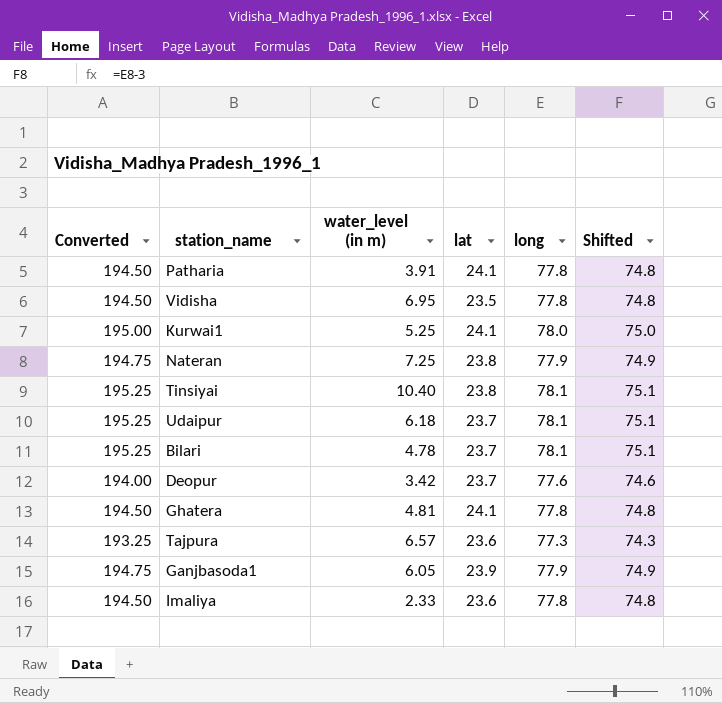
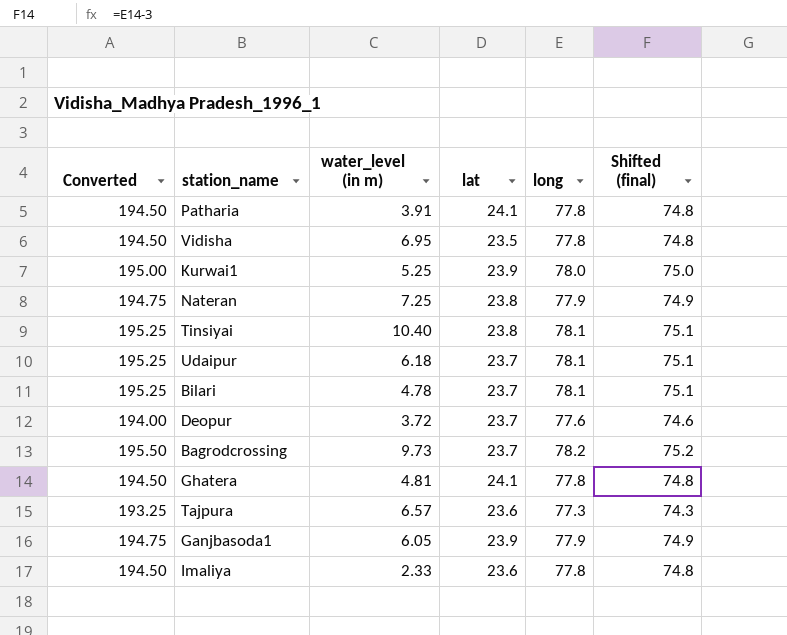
column name: Shifted -> Shifted (final)
Kurwai1 | lat: 24.1 -> 23.9
Deopur | water_level (in m): 3.42 -> 3.72
row Bagrodcrossing: none -> 195.50 | 9.73 | 23.7 | 78.2 | 75.2

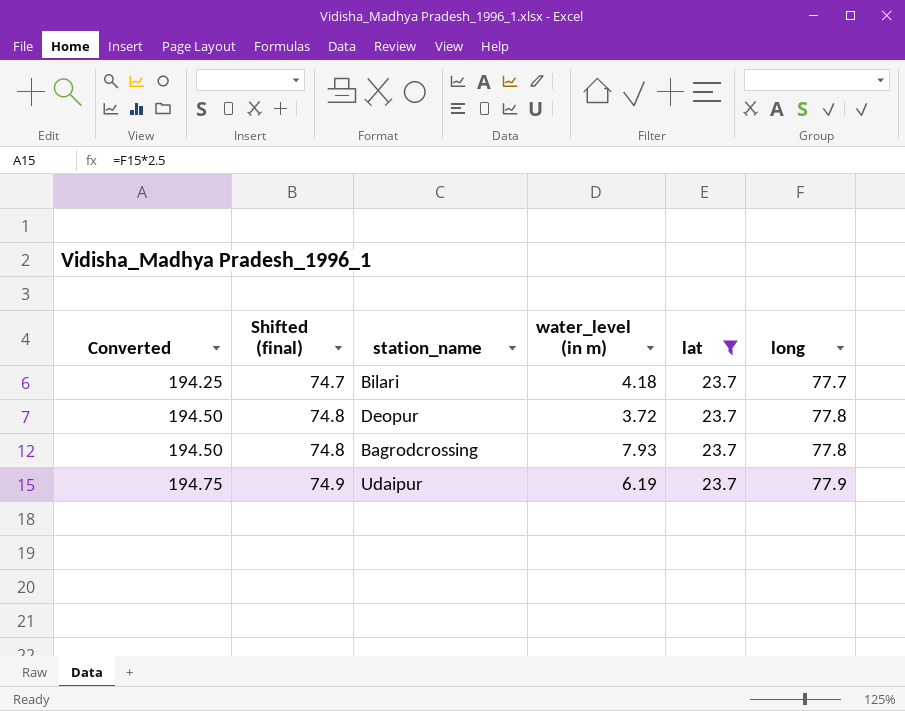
filter: none -> lat = 23.7
row order: none -> Converted ascending
column Shifted (final) | position: 6 -> 2
Bilari | Converted: 195.25 -> 194.25
Bilari | Shifted (final): 75.1 -> 74.7
Bilari | water_level (in m): 4.78 -> 4.18
Bilari | long: 78.1 -> 77.7
Deopur | Converted: 194.00 -> 194.50
Deopur | Shifted (final): 74.6 -> 74.8
Deopur | long: 77.6 -> 77.8
Bagrodcrossing | Converted: 195.50 -> 194.50
Bagrodcrossing | Shifted (final): 75.2 -> 74.8
Bagrodcrossing | water_level (in m): 9.73 -> 7.93
Bagrodcrossing | long: 78.2 -> 77.8
Udaipur | Converted: 195.25 -> 194.75
Udaipur | Shifted (final): 75.1 -> 74.9
Udaipur | water_level (in m): 6.18 -> 6.19
Udaipur | long: 78.1 -> 77.9

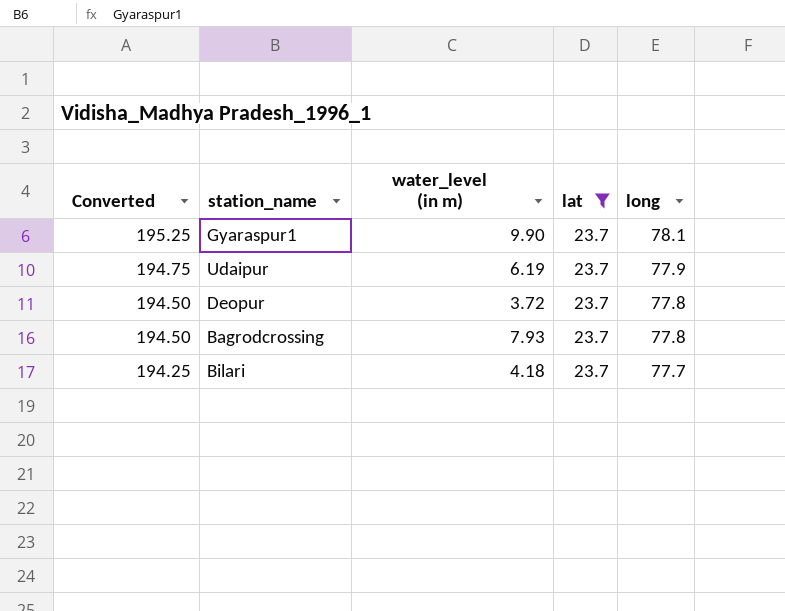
row order: Converted ascending -> Converted descending
column Shifted (final) | formula: [long] - 3 -> none
row Gyaraspur1: none -> 195.25 | 9.90 | 23.7 | 78.1

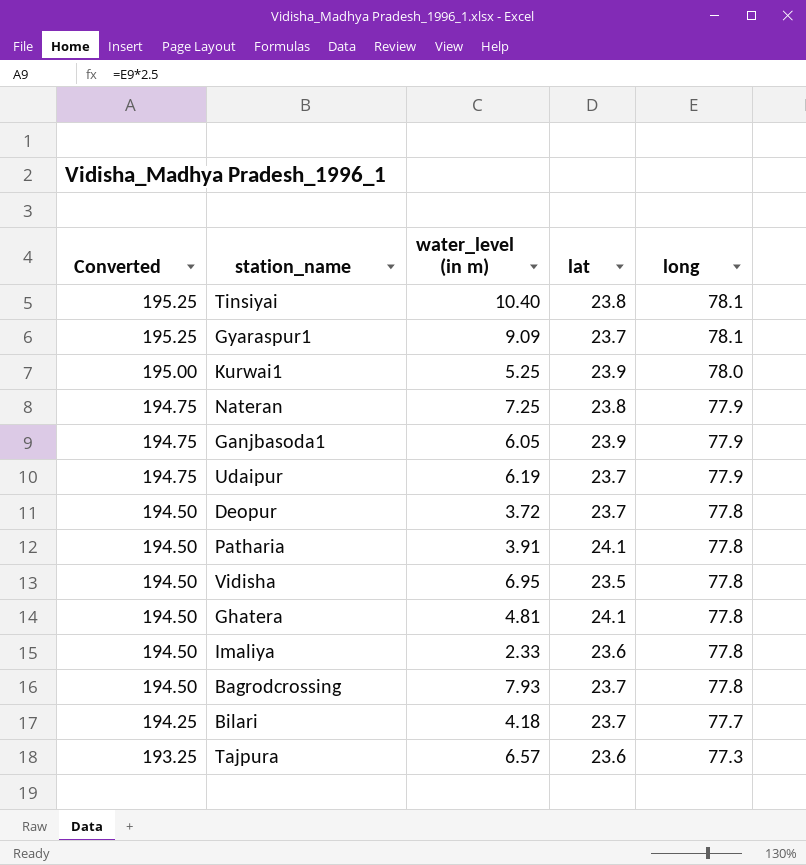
filter: lat = 23.7 -> none
Gyaraspur1 | water_level (in m): 9.90 -> 9.09

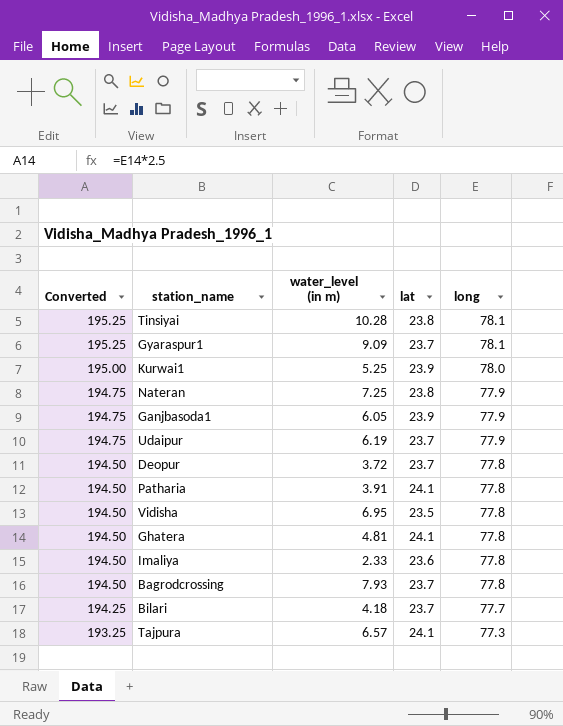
Tinsiyai | water_level (in m): 10.40 -> 10.28
Tajpura | lat: 23.6 -> 24.1

